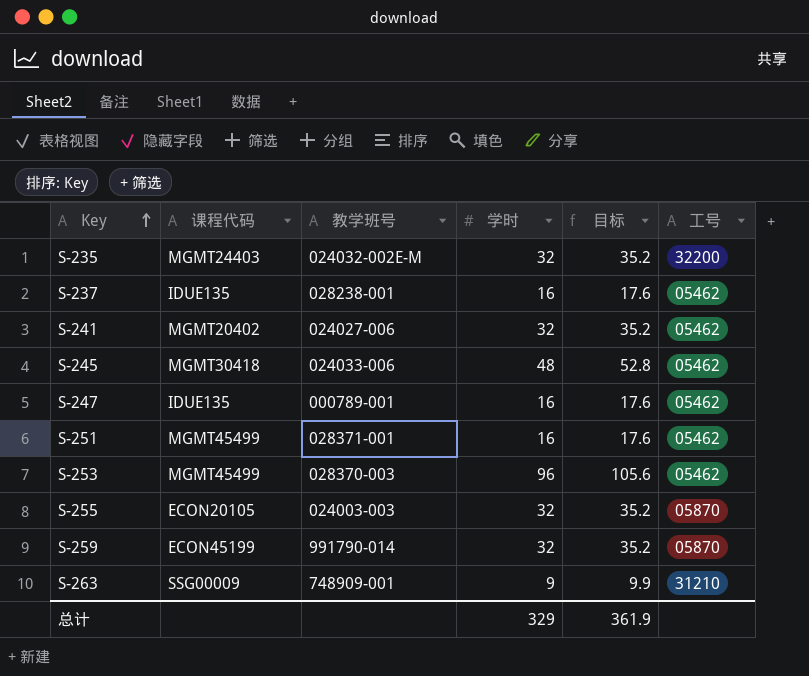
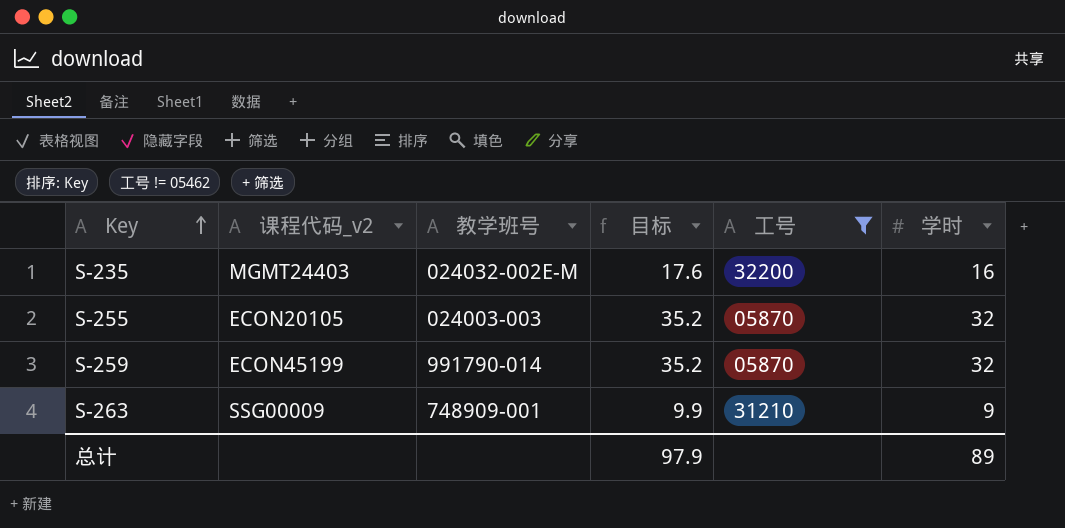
filter: none -> 工号 != 05462
column name: 课程代码 -> 课程代码_v2
column 学时 | position: 4 -> 6
S-235 | 目标: 35.2 -> 17.6
S-235 | 学时: 32 -> 16
总计 | 目标: 361.9 -> 97.9
总计 | 学时: 329 -> 89

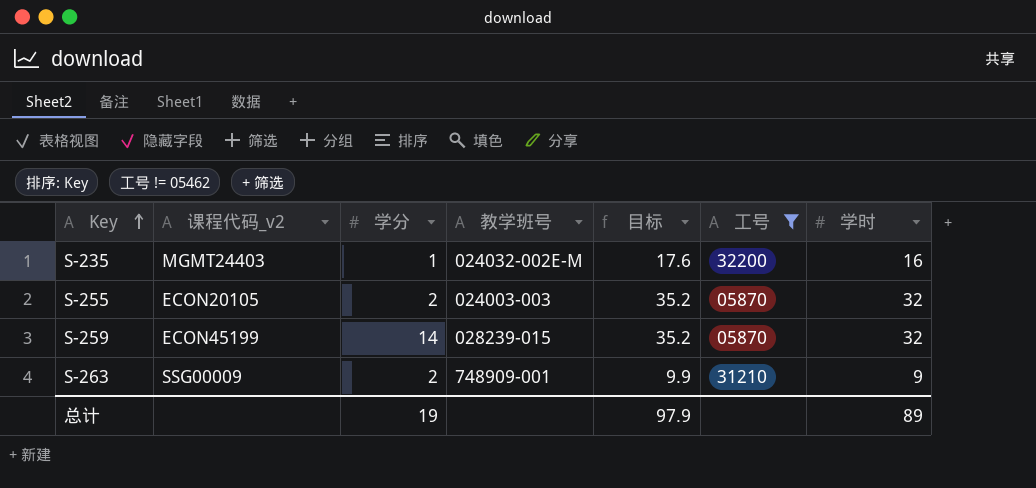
column 学分 | position: none -> 3
S-259 | 教学班号: 991790-014 -> 028239-015

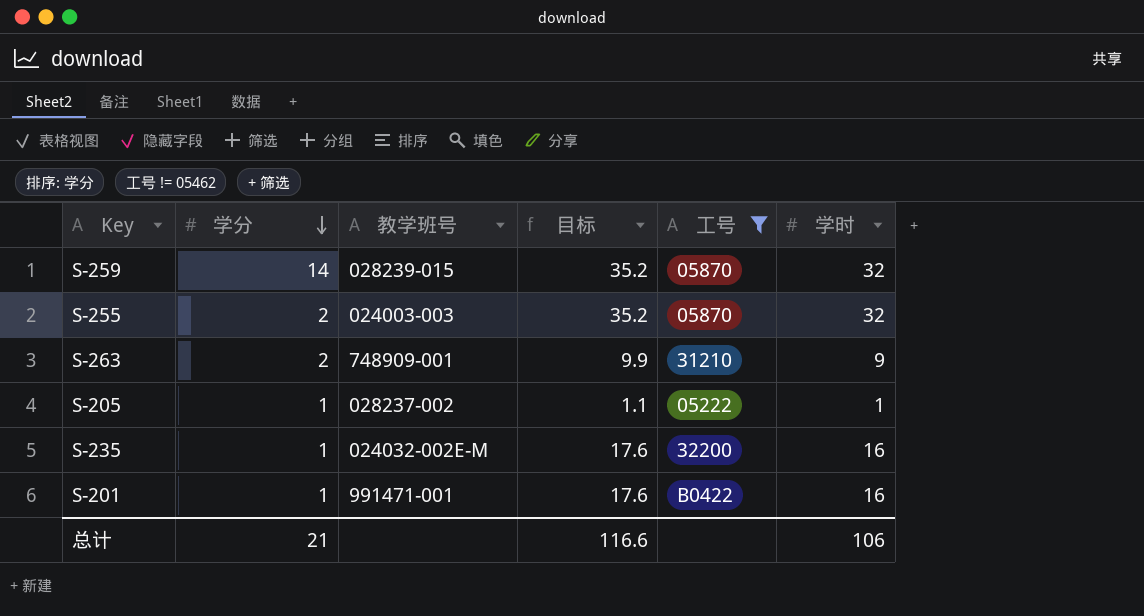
row order: Key ascending -> 学分 descending
column 课程代码_v2 | position: 2 -> none
row S-205: none -> 1 | 028237-002 | 1.1 | 05222 | 1
row S-201: none -> 1 | 991471-001 | 17.6 | B0422 | 16
总计 | 学分: 19 -> 21
总计 | 目标: 97.9 -> 116.6
总计 | 学时: 89 -> 106

